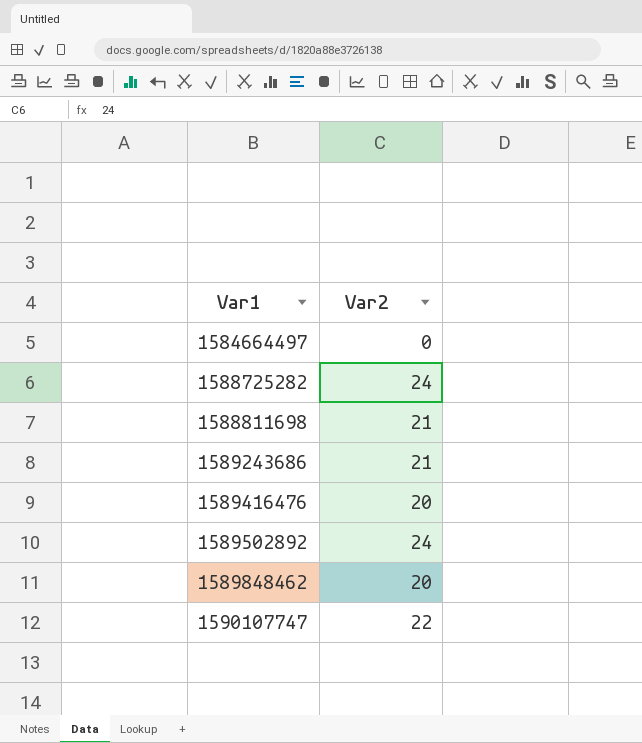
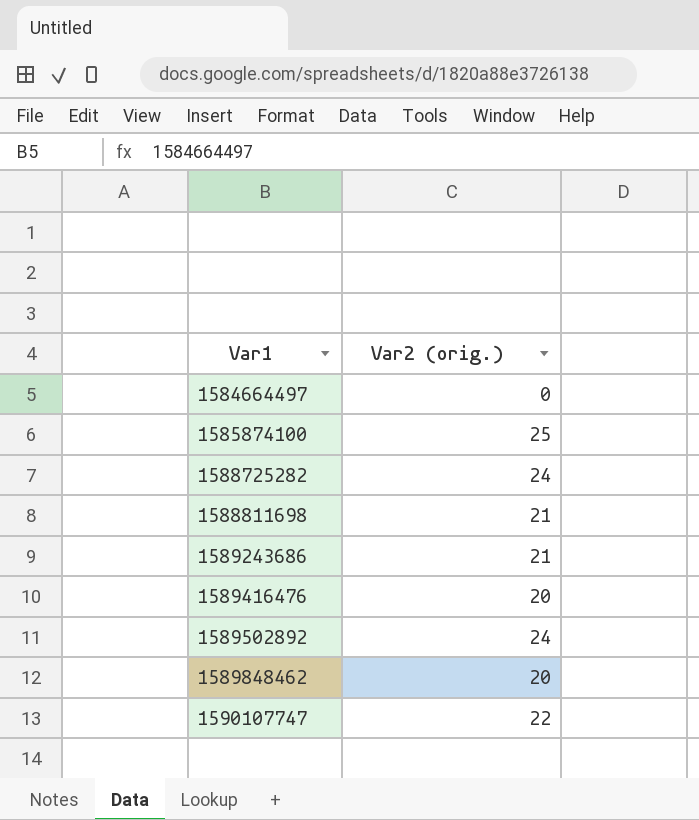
column name: Var2 -> Var2 (orig.)
row 1585874100: none -> 25

